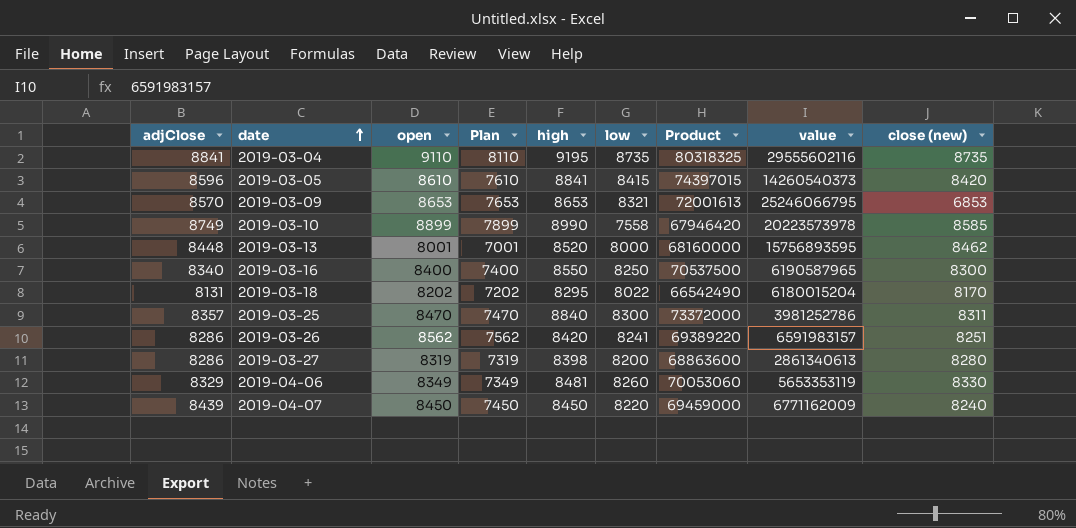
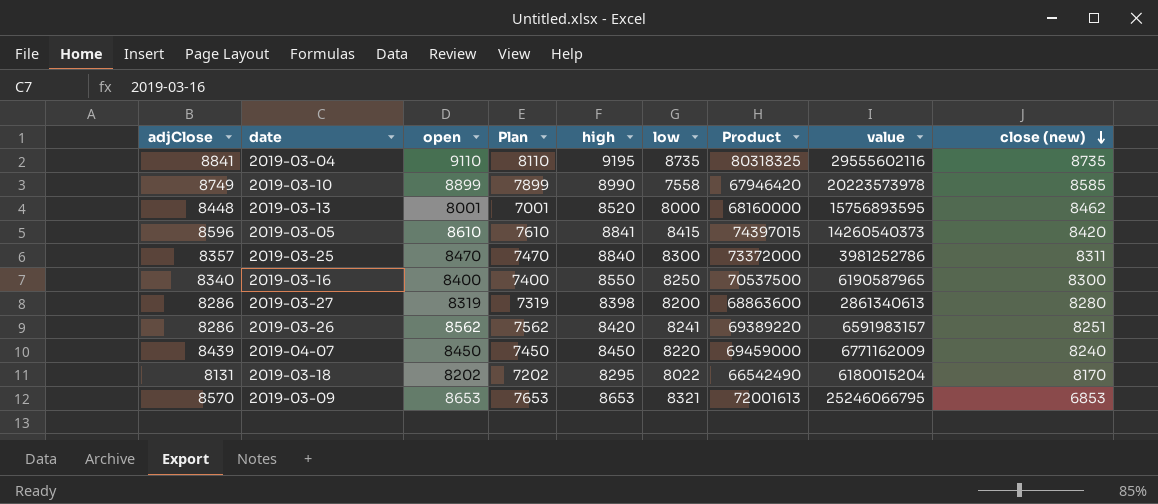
row order: date ascending -> close (new) descending
row 2019-04-06: 8329 | 8349 | 7349 | 8481 | 8260 | 70053060 | 5653353119 | 8330 -> none

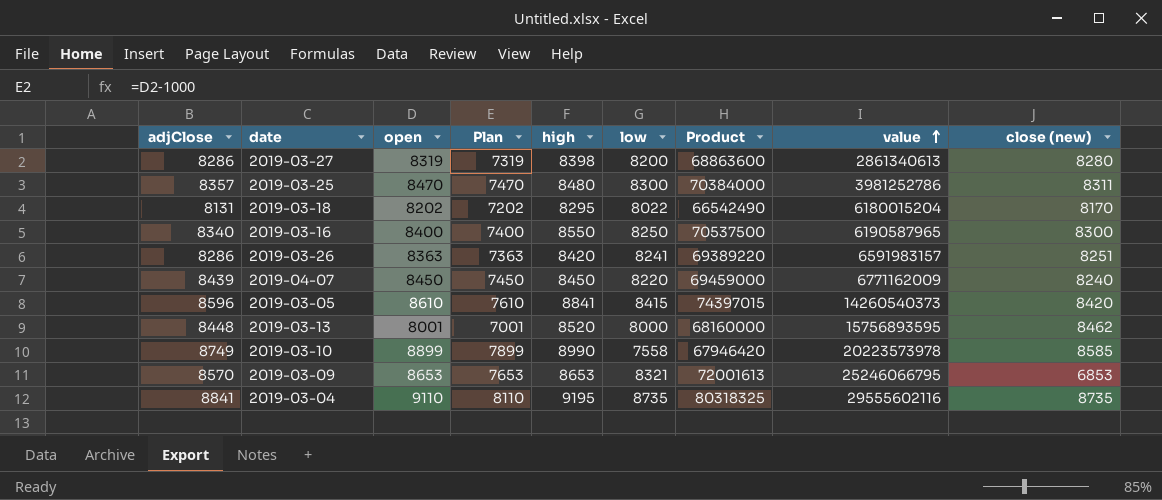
row order: close (new) descending -> value ascending
2019-03-25 | high: 8840 -> 8480
2019-03-25 | Product: 73372000 -> 70384000
2019-03-26 | open: 8562 -> 8363
2019-03-26 | Plan: 7562 -> 7363

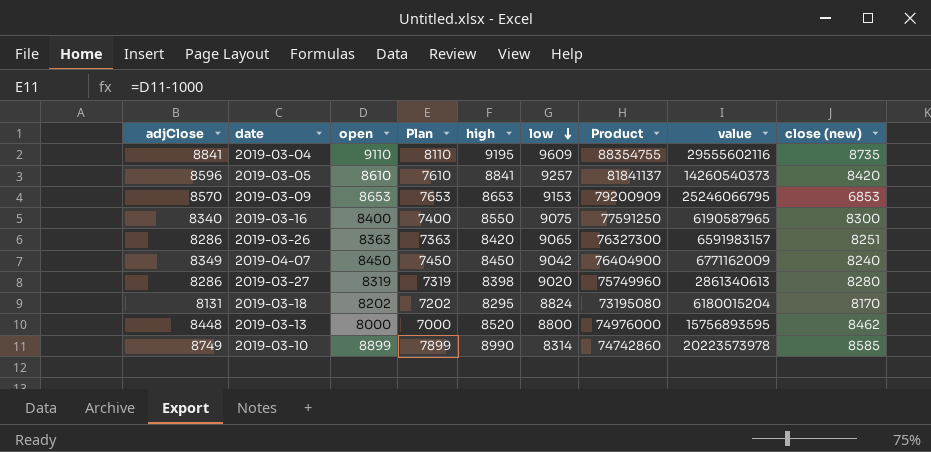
row order: value ascending -> low descending
row 2019-03-25: 8357 | 8470 | 7470 | 8480 | 8300 | 70384000 | 3981252786 | 8311 -> none
2019-03-04 | low: 8735 -> 9609
2019-03-04 | Product: 80318325 -> 88354755
2019-03-05 | low: 8415 -> 9257
2019-03-05 | Product: 74397015 -> 81841137
2019-03-09 | low: 8321 -> 9153
2019-03-09 | Product: 72001613 -> 79200909
2019-03-16 | low: 8250 -> 9075
2019-03-16 | Product: 70537500 -> 77591250
2019-03-26 | low: 8241 -> 9065
2019-03-26 | Product: 69389220 -> 76327300
2019-04-07 | adjClose: 8439 -> 8349
2019-04-07 | low: 8220 -> 9042
2019-04-07 | Product: 69459000 -> 76404900
2019-03-27 | low: 8200 -> 9020
2019-03-27 | Product: 68863600 -> 75749960
2019-03-18 | low: 8022 -> 8824
2019-03-18 | Product: 66542490 -> 73195080
2019-03-13 | open: 8001 -> 8000
2019-03-13 | Plan: 7001 -> 7000
2019-03-13 | low: 8000 -> 8800
2019-03-13 | Product: 68160000 -> 74976000
2019-03-10 | low: 7558 -> 8314
2019-03-10 | Product: 67946420 -> 74742860

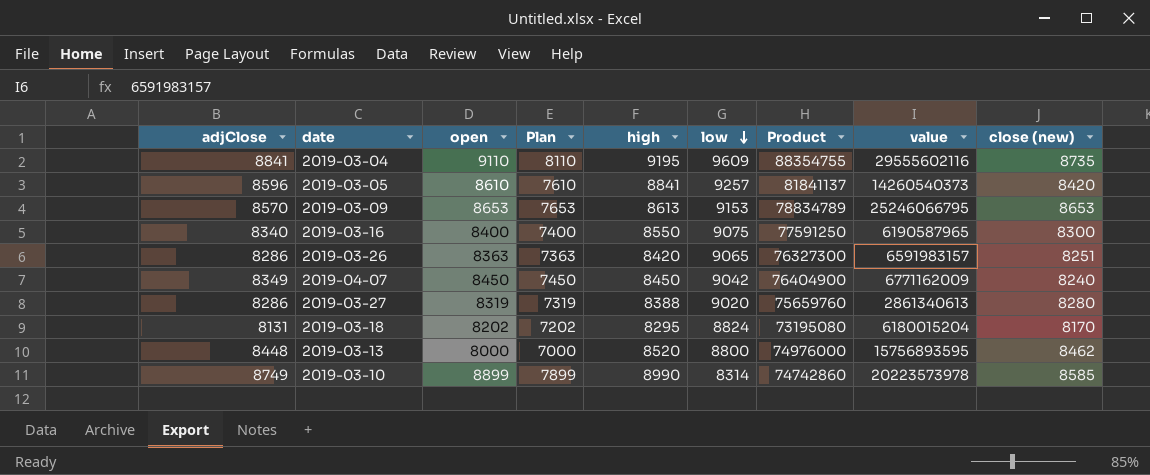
2019-03-09 | high: 8653 -> 8613
2019-03-09 | Product: 79200909 -> 78834789
2019-03-09 | close (new): 6853 -> 8653
2019-03-27 | high: 8398 -> 8388
2019-03-27 | Product: 75749960 -> 75659760

